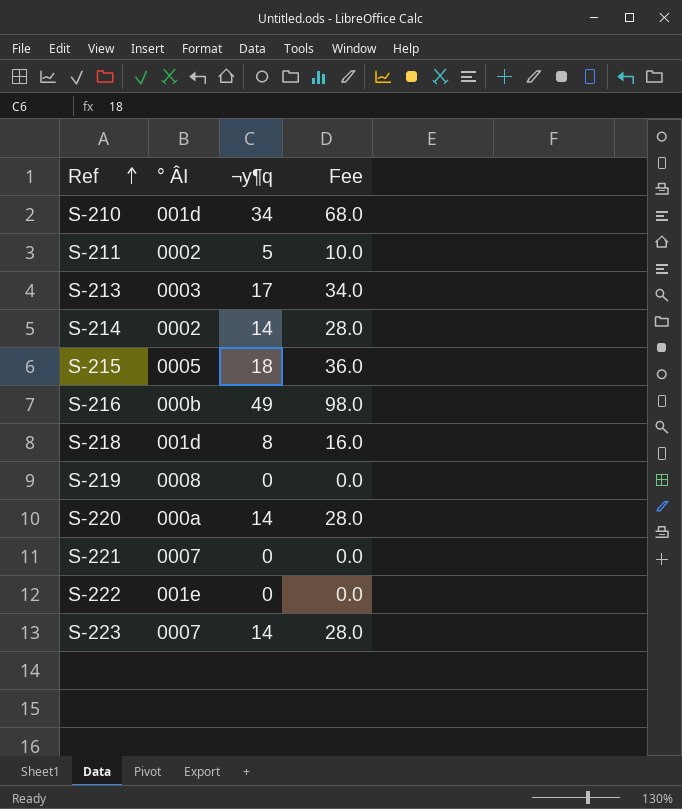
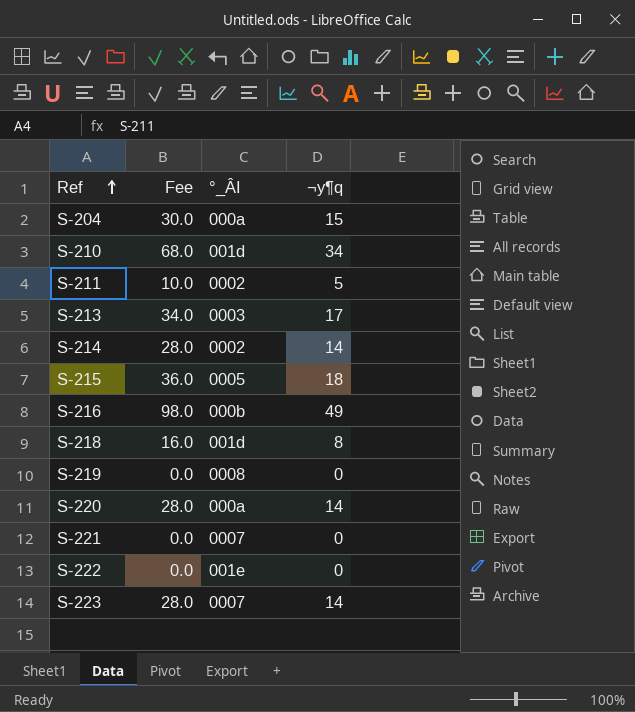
column Fee | position: 4 -> 2
column name: ° ÂI -> °_ÂI
row S-204: none -> 30.0 | 000a | 15

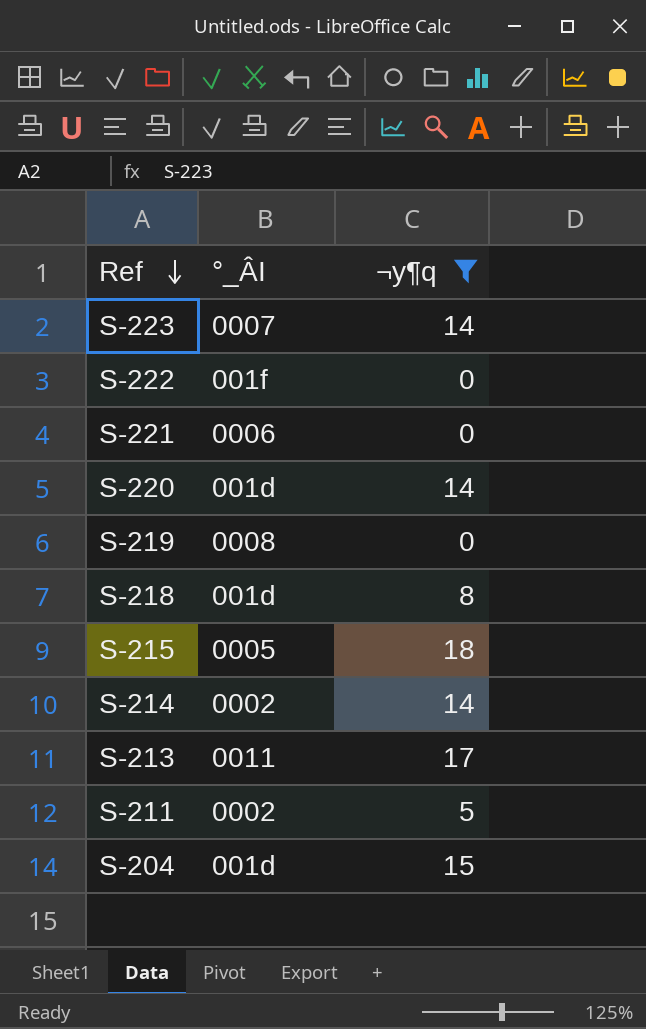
filter: none -> ¬y¶q <= 18
row order: Ref ascending -> Ref descending
column Fee | formula: [¬y¶q] * 2 -> none
S-222 | °_ÂI: 001e -> 001f
S-221 | °_ÂI: 0007 -> 0006
S-220 | °_ÂI: 000a -> 001d
S-213 | °_ÂI: 0003 -> 0011
S-204 | °_ÂI: 000a -> 001d

